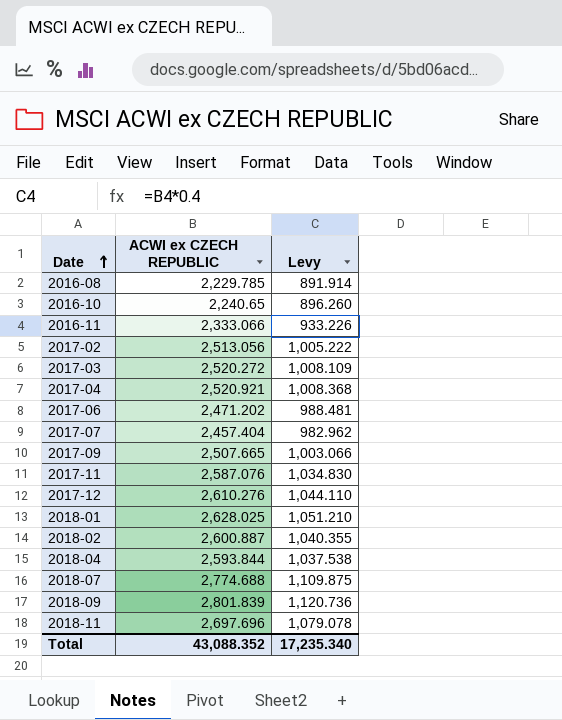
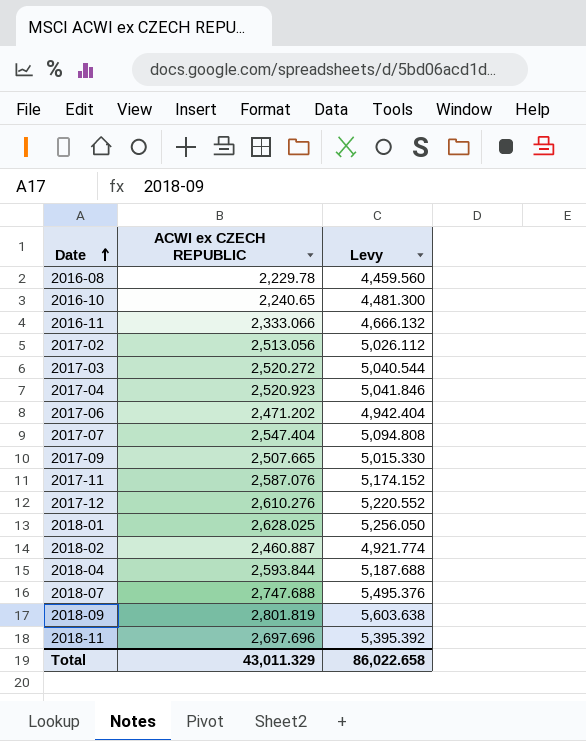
column Levy | formula: [ACWI ex CZECH REPUBLIC] * 0.4 -> [ACWI ex CZECH REPUBLIC] * 2
2016-08 | ACWI ex CZECH REPUBLIC: 2,229.785 -> 2,229.78
2017-04 | ACWI ex CZECH REPUBLIC: 2,520.921 -> 2,520.923
2017-07 | ACWI ex CZECH REPUBLIC: 2,457.404 -> 2,547.404
2018-02 | ACWI ex CZECH REPUBLIC: 2,600.887 -> 2,460.887
2018-07 | ACWI ex CZECH REPUBLIC: 2,774.688 -> 2,747.688
2018-09 | ACWI ex CZECH REPUBLIC: 2,801.839 -> 2,801.819
Total | ACWI ex CZECH REPUBLIC: 43,088.352 -> 43,011.329
Total | Levy: 17,235.340 -> 86,022.658

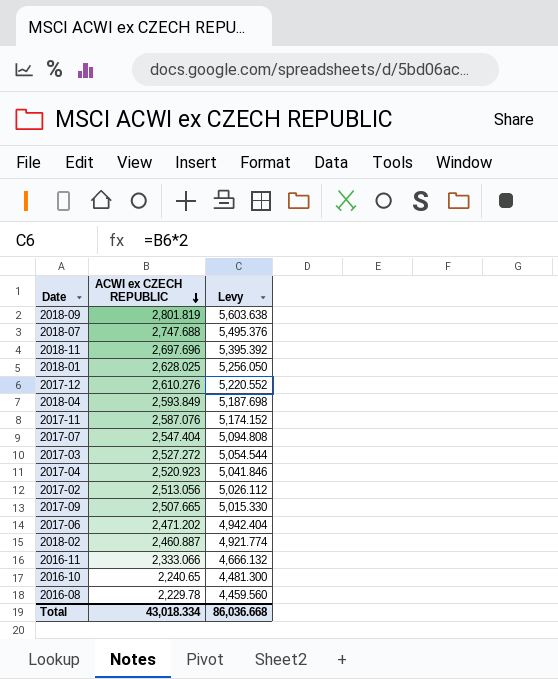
row order: Date ascending -> ACWI ex CZECH REPUBLIC descending
2018-04 | ACWI ex CZECH REPUBLIC: 2,593.844 -> 2,593.849
2018-04 | Levy: 5,187.688 -> 5,187.698
2017-03 | ACWI ex CZECH REPUBLIC: 2,520.272 -> 2,527.272
2017-03 | Levy: 5,040.544 -> 5,054.544
Total | ACWI ex CZECH REPUBLIC: 43,011.329 -> 43,018.334
Total | Levy: 86,022.658 -> 86,036.668

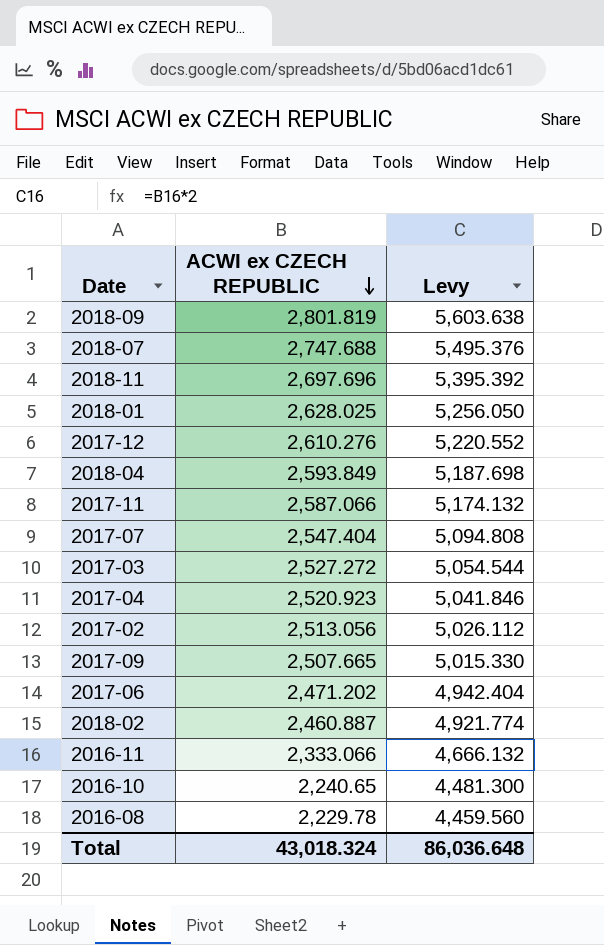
2017-11 | ACWI ex CZECH REPUBLIC: 2,587.076 -> 2,587.066
2017-11 | Levy: 5,174.152 -> 5,174.132
Total | ACWI ex CZECH REPUBLIC: 43,018.334 -> 43,018.324
Total | Levy: 86,036.668 -> 86,036.648

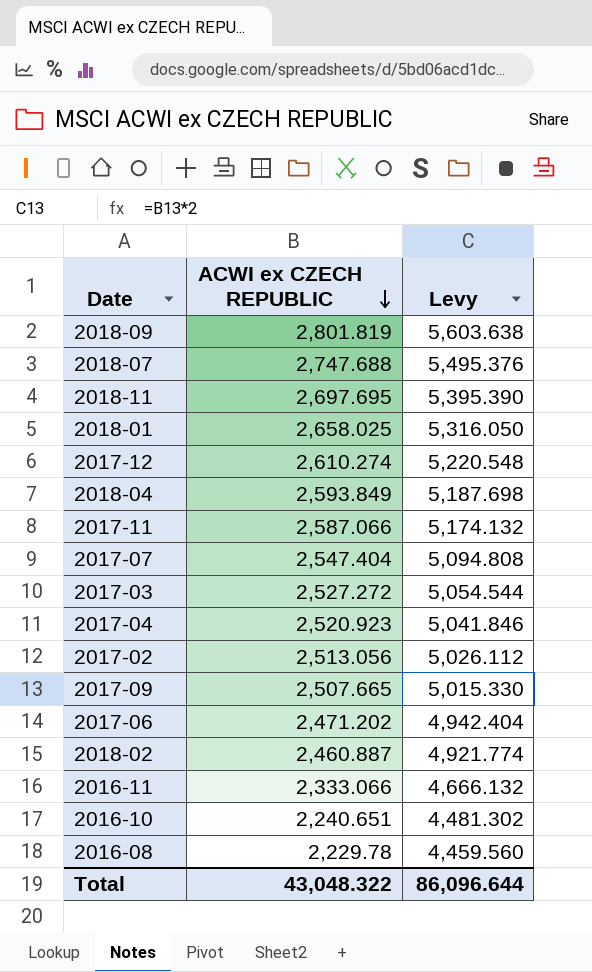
2018-11 | ACWI ex CZECH REPUBLIC: 2,697.696 -> 2,697.695
2018-11 | Levy: 5,395.392 -> 5,395.390
2018-01 | ACWI ex CZECH REPUBLIC: 2,628.025 -> 2,658.025
2018-01 | Levy: 5,256.050 -> 5,316.050
2017-12 | ACWI ex CZECH REPUBLIC: 2,610.276 -> 2,610.274
2017-12 | Levy: 5,220.552 -> 5,220.548
2016-10 | ACWI ex CZECH REPUBLIC: 2,240.65 -> 2,240.651
2016-10 | Levy: 4,481.300 -> 4,481.302
Total | ACWI ex CZECH REPUBLIC: 43,018.324 -> 43,048.322
Total | Levy: 86,036.648 -> 86,096.644

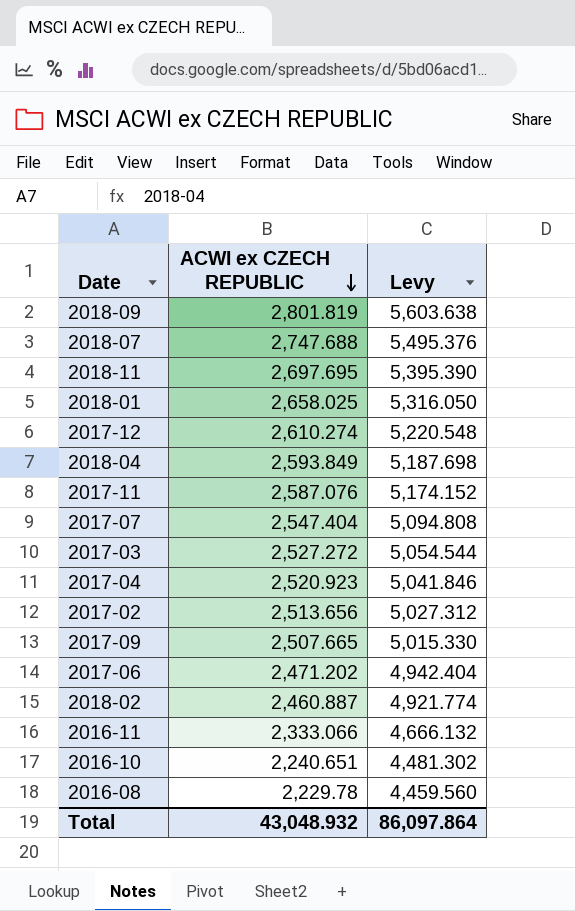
2017-11 | ACWI ex CZECH REPUBLIC: 2,587.066 -> 2,587.076
2017-11 | Levy: 5,174.132 -> 5,174.152
2017-02 | ACWI ex CZECH REPUBLIC: 2,513.056 -> 2,513.656
2017-02 | Levy: 5,026.112 -> 5,027.312
Total | ACWI ex CZECH REPUBLIC: 43,048.322 -> 43,048.932
Total | Levy: 86,096.644 -> 86,097.864

